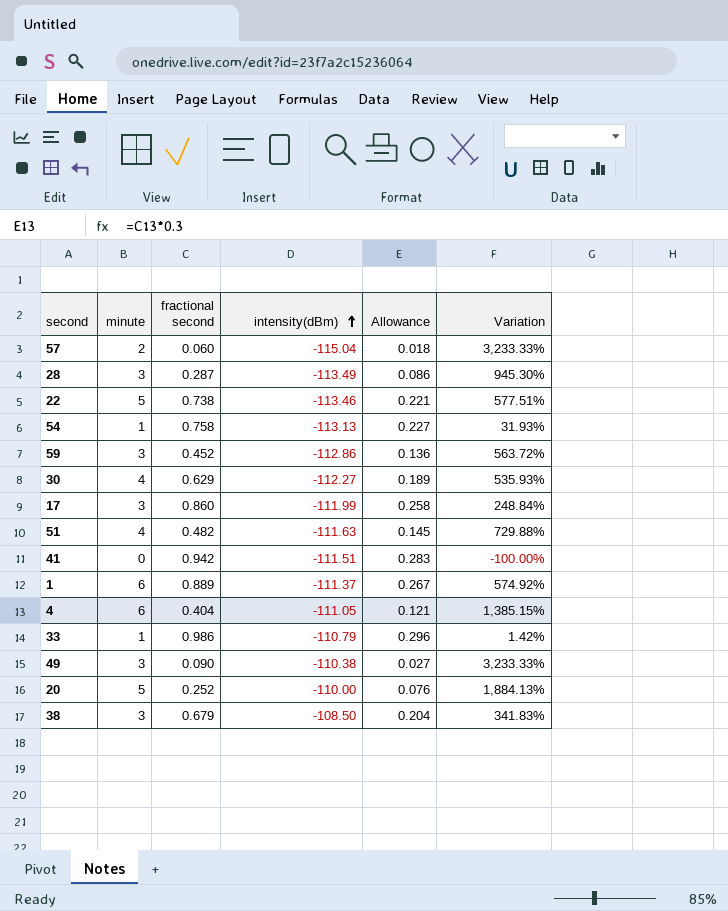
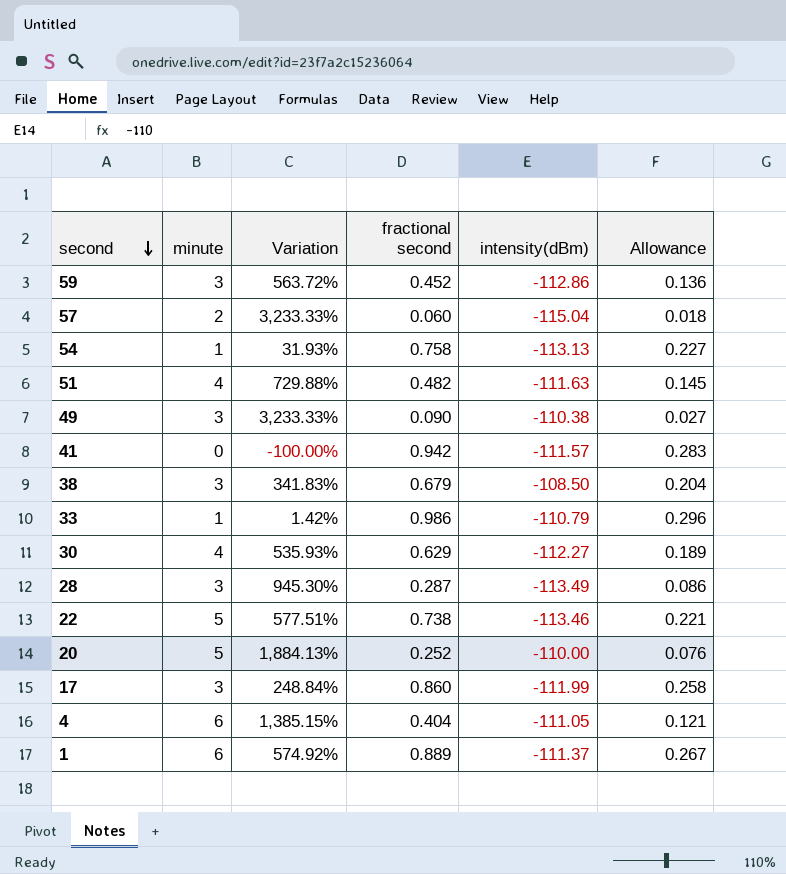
row order: intensity(dBm) ascending -> second descending
column Variation | position: 6 -> 3
41 | intensity(dBm): -111.51 -> -111.57

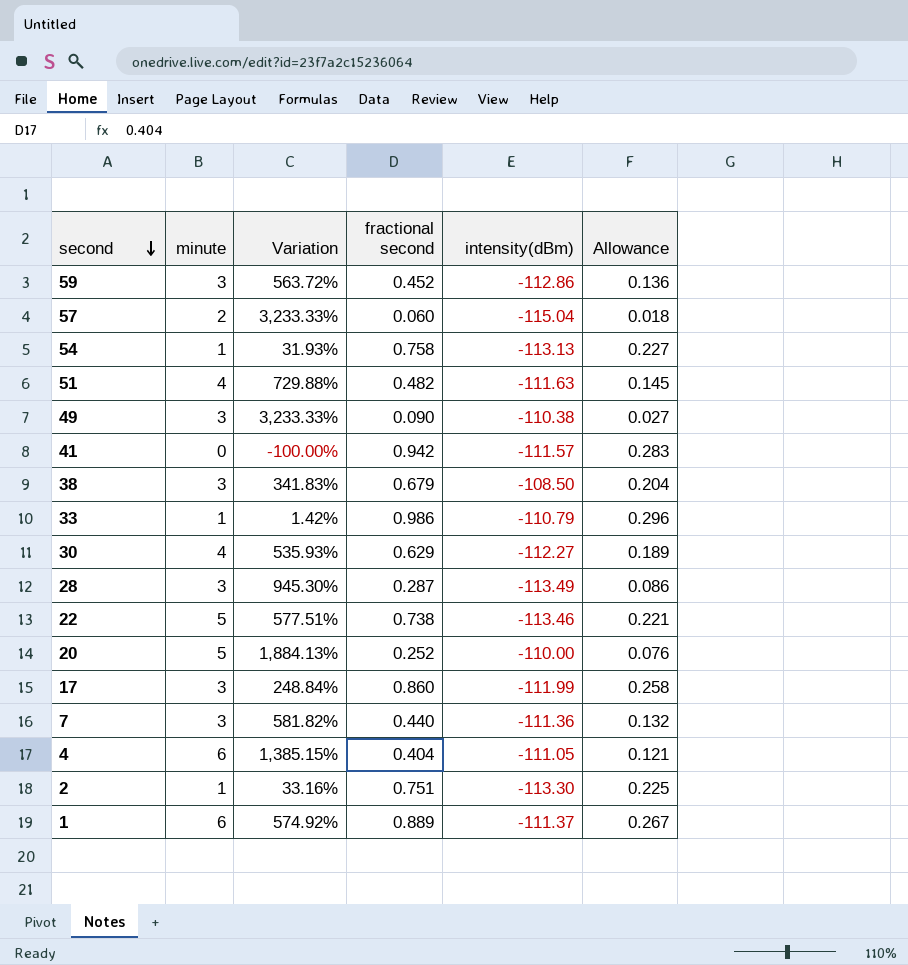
row 7: none -> 3 | 581.82% | 0.440 | -111.36 | 0.132
row 2: none -> 1 | 33.16% | 0.751 | -113.30 | 0.225

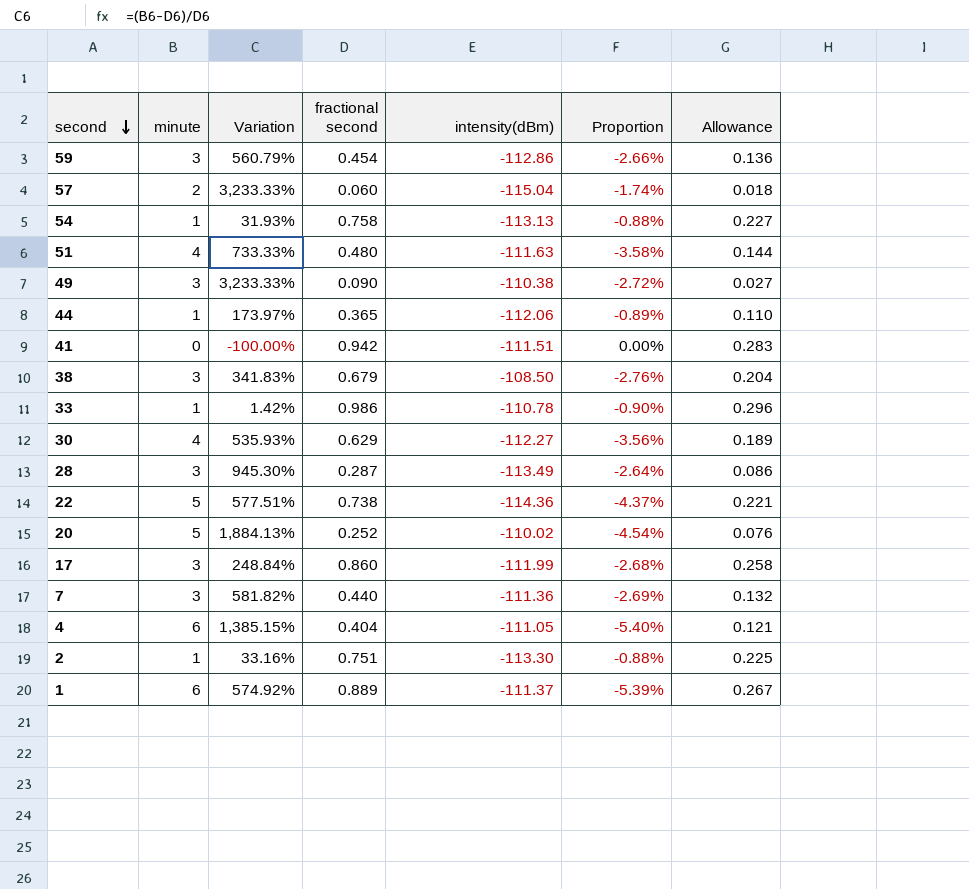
column Proportion | formula: none -> [minute] / [intensity(dBm)]
59 | Variation: 563.72% -> 560.79%
59 | fractional second: 0.452 -> 0.454
51 | Variation: 729.88% -> 733.33%
51 | fractional second: 0.482 -> 0.480
51 | Allowance: 0.145 -> 0.144
row 44: none -> 1 | 173.97% | 0.365 | -112.06 | -0.89% | 0.110
41 | intensity(dBm): -111.57 -> -111.51
33 | intensity(dBm): -110.79 -> -110.78
22 | intensity(dBm): -113.46 -> -114.36
20 | intensity(dBm): -110.00 -> -110.02

